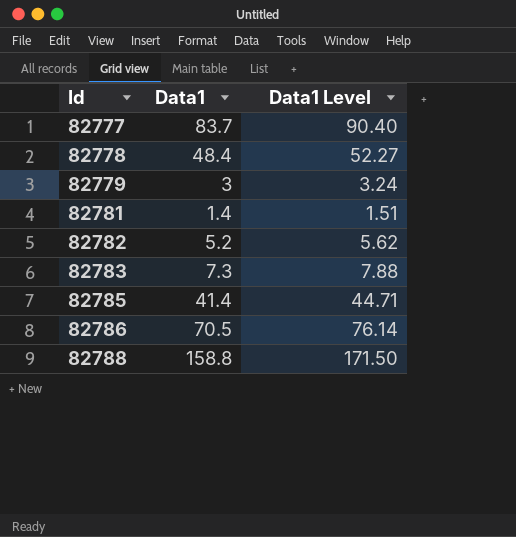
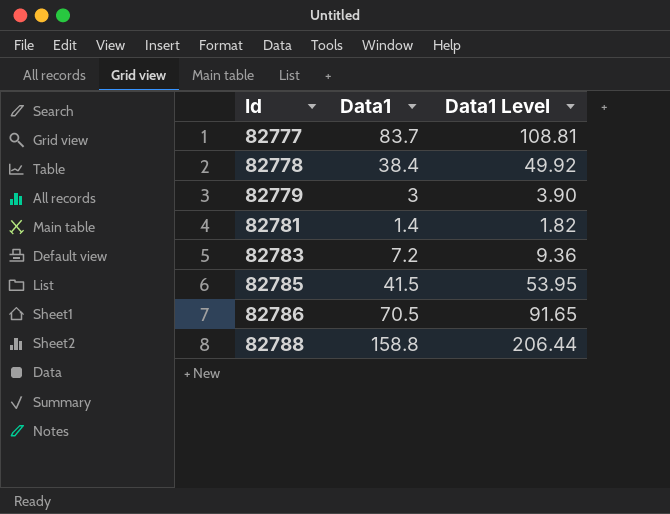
column Data1 Level | formula: [Data1] * 1.08 -> [Data1] * 1.3
row 82782: 5.2 | 5.62 -> none
82778 | Data1: 48.4 -> 38.4
82783 | Data1: 7.3 -> 7.2
82785 | Data1: 41.4 -> 41.5

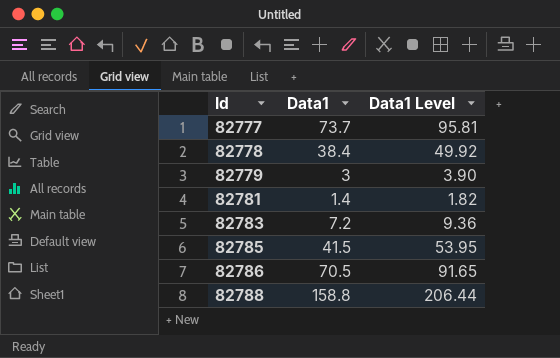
82777 | Data1: 83.7 -> 73.7
82777 | Data1 Level: 108.81 -> 95.81

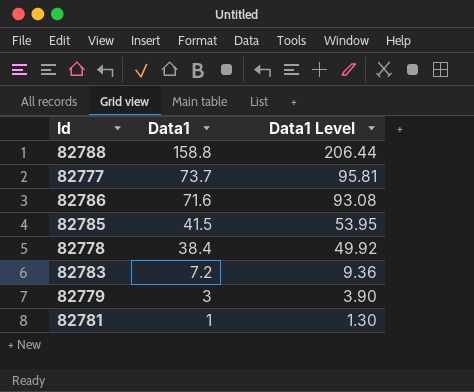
row order: Id ascending -> Data1 descending
82786 | Data1: 70.5 -> 71.6
82786 | Data1 Level: 91.65 -> 93.08
82781 | Data1: 1.4 -> 1
82781 | Data1 Level: 1.82 -> 1.30

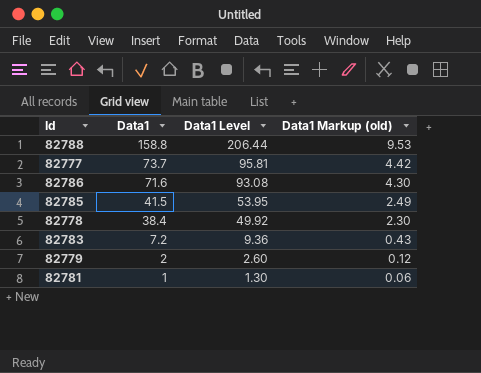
column Data1 Markup (old) | formula: none -> [Data1] * 0.06
82779 | Data1: 3 -> 2
82779 | Data1 Level: 3.90 -> 2.60

